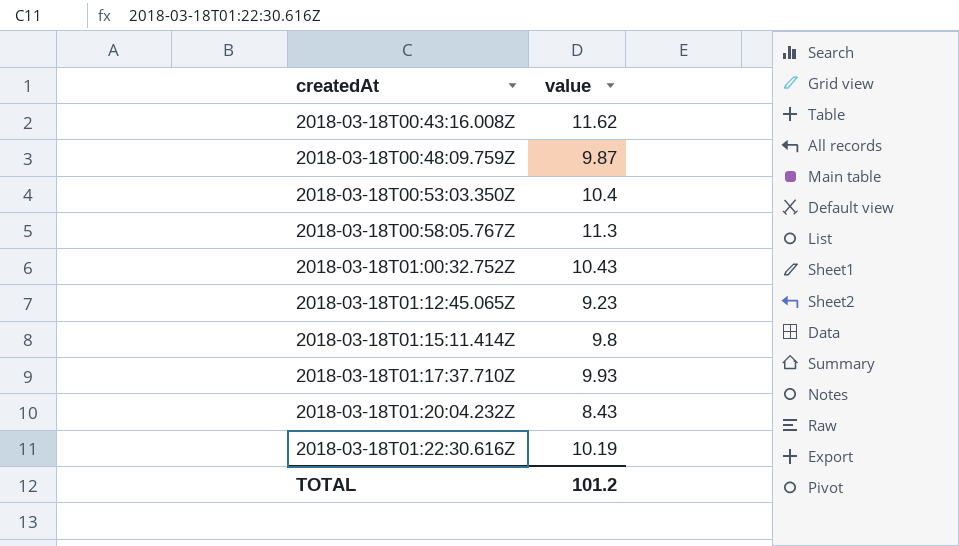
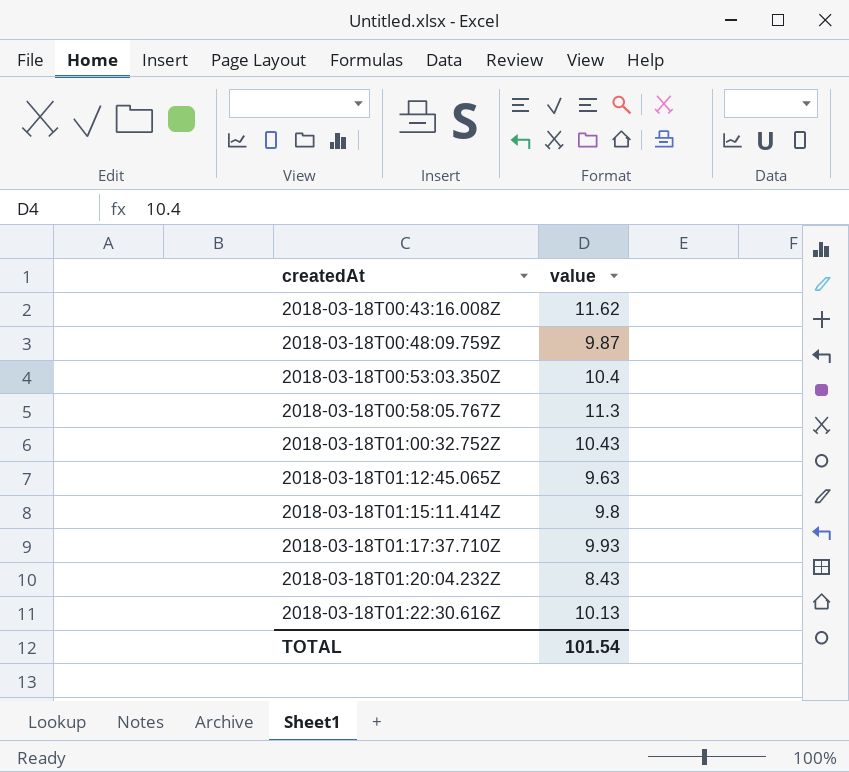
2018-03-18T01:12:45.065Z | value: 9.23 -> 9.63
2018-03-18T01:22:30.616Z | value: 10.19 -> 10.13
TOTAL | value: 101.2 -> 101.54

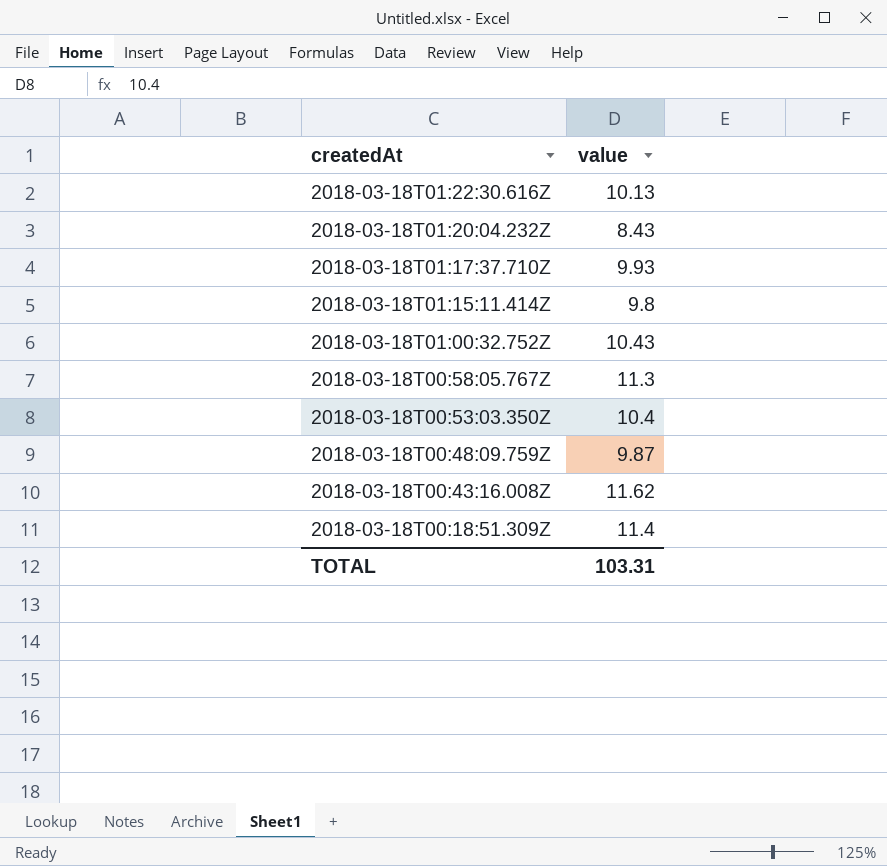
row order: createdAt ascending -> createdAt descending
row 2018-03-18T01:12:45.065Z: 9.63 -> none
row 2018-03-18T00:18:51.309Z: none -> 11.4
TOTAL | value: 101.54 -> 103.31

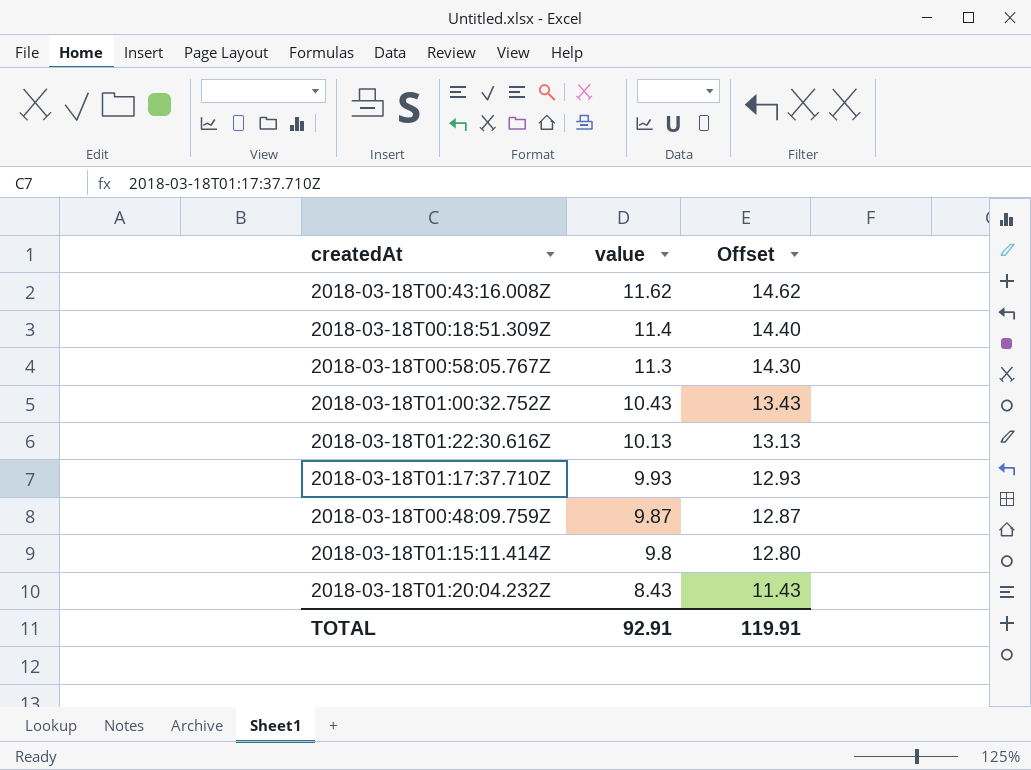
row order: createdAt descending -> value descending
column Offset | formula: none -> [value] + 3
row 2018-03-18T00:53:03.350Z: 10.4 -> none
TOTAL | value: 103.31 -> 92.91

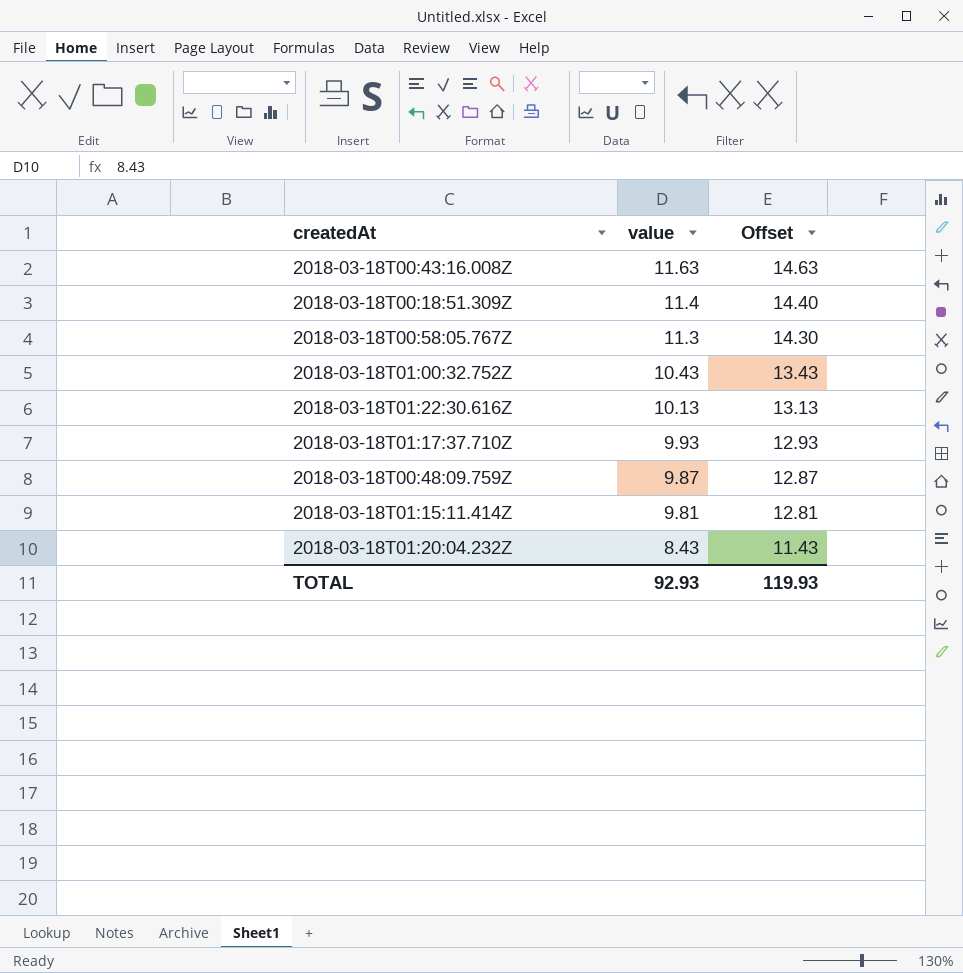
2018-03-18T00:43:16.008Z | value: 11.62 -> 11.63
2018-03-18T00:43:16.008Z | Offset: 14.62 -> 14.63
2018-03-18T01:15:11.414Z | value: 9.8 -> 9.81
2018-03-18T01:15:11.414Z | Offset: 12.80 -> 12.81
TOTAL | value: 92.91 -> 92.93
TOTAL | Offset: 119.91 -> 119.93

